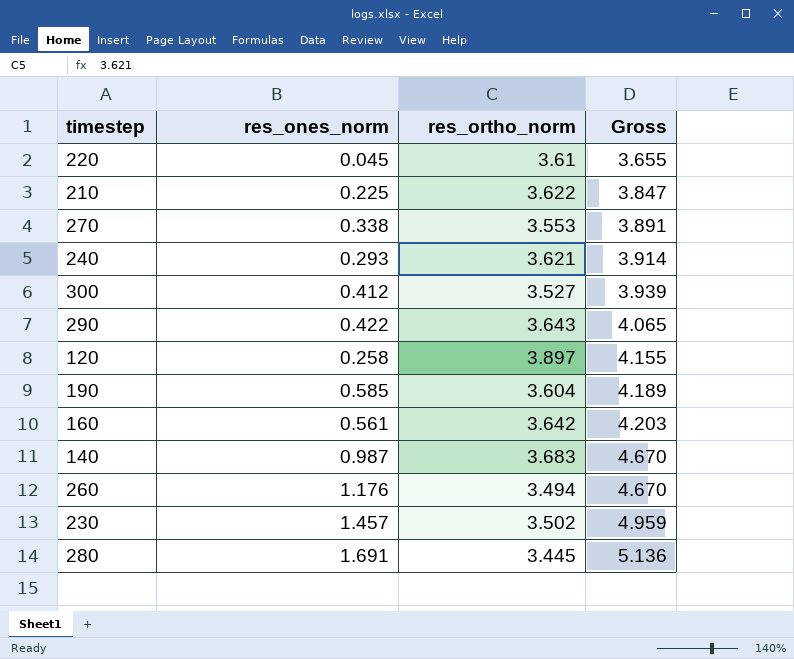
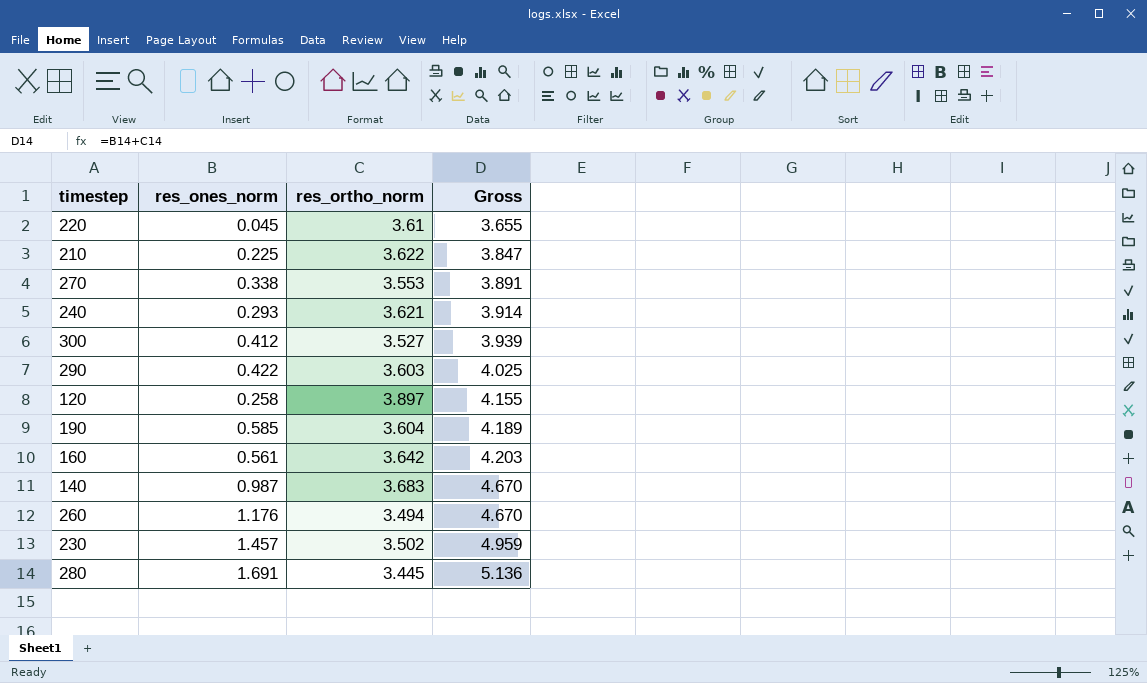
290 | res_ortho_norm: 3.643 -> 3.603
290 | Gross: 4.065 -> 4.025

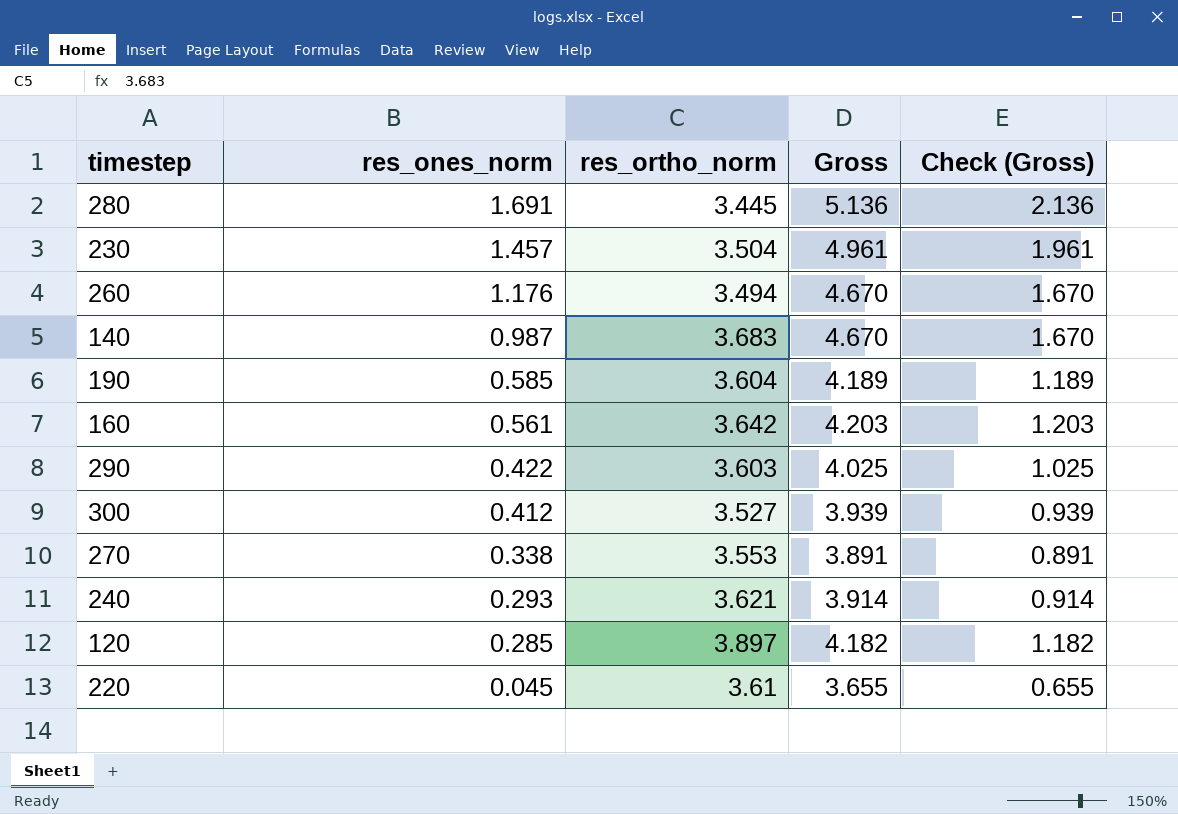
row order: Gross ascending -> res_ones_norm descending
column Check (Gross) | formula: none -> [Gross] - 3
row 210: 0.225 | 3.622 | 3.847 -> none
230 | res_ortho_norm: 3.502 -> 3.504
230 | Gross: 4.959 -> 4.961
120 | res_ones_norm: 0.258 -> 0.285
120 | Gross: 4.155 -> 4.182

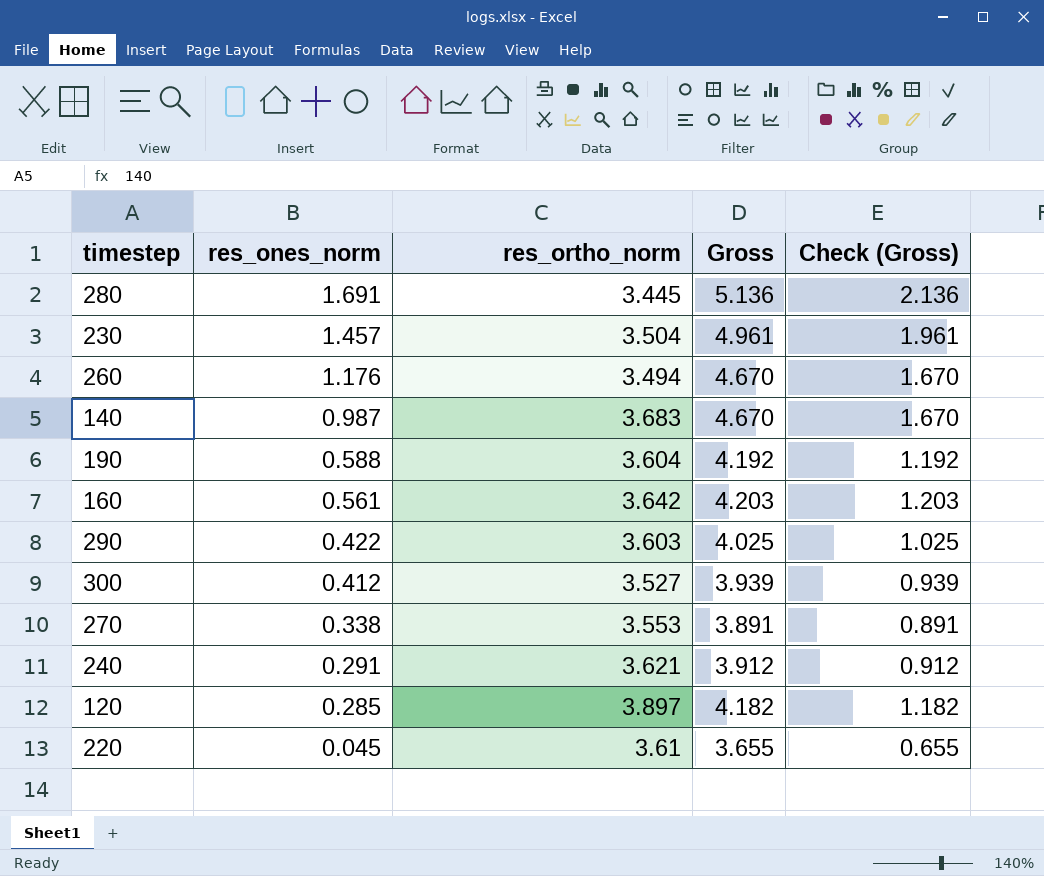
190 | res_ones_norm: 0.585 -> 0.588
190 | Gross: 4.189 -> 4.192
190 | Check (Gross): 1.189 -> 1.192
240 | res_ones_norm: 0.293 -> 0.291
240 | Gross: 3.914 -> 3.912
240 | Check (Gross): 0.914 -> 0.912

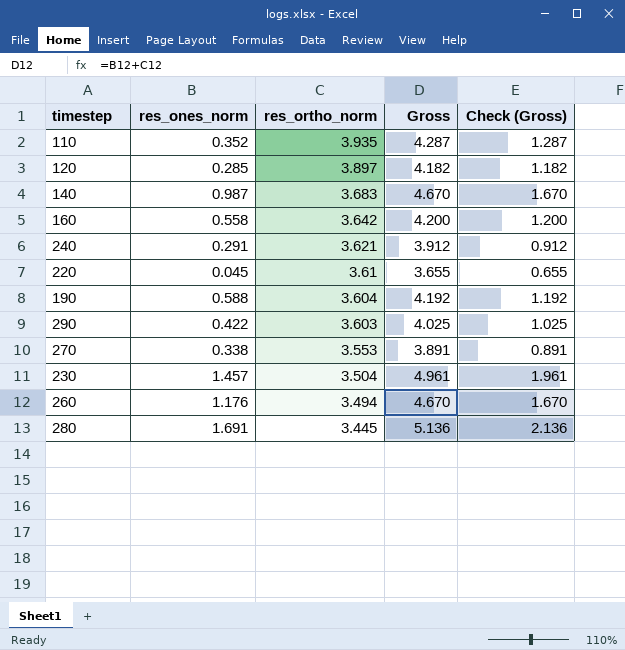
row order: res_ones_norm descending -> res_ortho_norm descending
row 300: 0.412 | 3.527 | 3.939 | 0.939 -> none
row 110: none -> 0.352 | 3.935 | 4.287 | 1.287
160 | res_ones_norm: 0.561 -> 0.558
160 | Gross: 4.203 -> 4.200
160 | Check (Gross): 1.203 -> 1.200

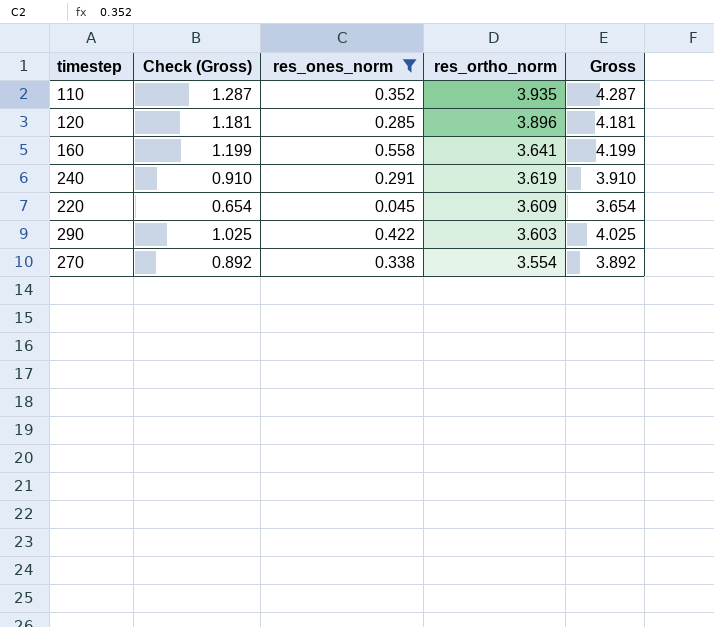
filter: none -> res_ones_norm <= 0.558
column Check (Gross) | position: 5 -> 2
120 | Check (Gross): 1.182 -> 1.181
120 | res_ortho_norm: 3.897 -> 3.896
120 | Gross: 4.182 -> 4.181
160 | Check (Gross): 1.200 -> 1.199
160 | res_ortho_norm: 3.642 -> 3.641
160 | Gross: 4.200 -> 4.199
240 | Check (Gross): 0.912 -> 0.910
240 | res_ortho_norm: 3.621 -> 3.619
240 | Gross: 3.912 -> 3.910
220 | Check (Gross): 0.655 -> 0.654
220 | res_ortho_norm: 3.61 -> 3.609
220 | Gross: 3.655 -> 3.654
270 | Check (Gross): 0.891 -> 0.892
270 | res_ortho_norm: 3.553 -> 3.554
270 | Gross: 3.891 -> 3.892

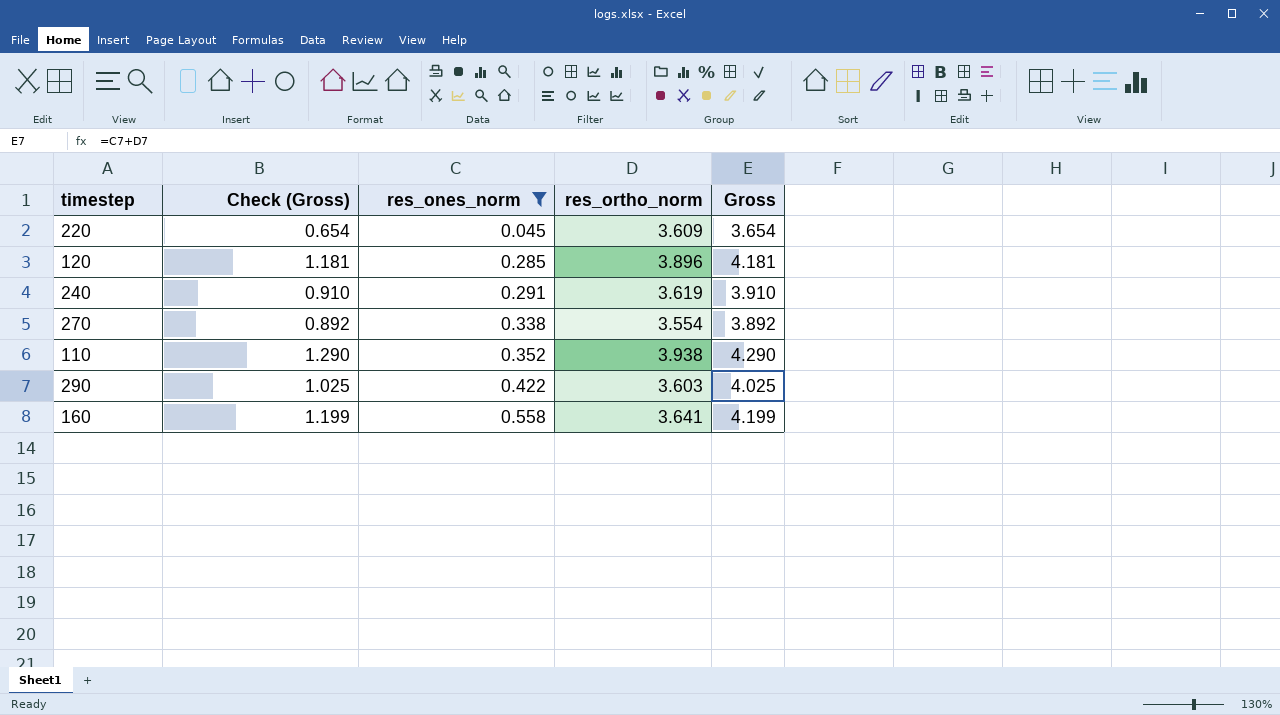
row order: res_ortho_norm descending -> res_ones_norm ascending
110 | Check (Gross): 1.287 -> 1.290
110 | res_ortho_norm: 3.935 -> 3.938
110 | Gross: 4.287 -> 4.290

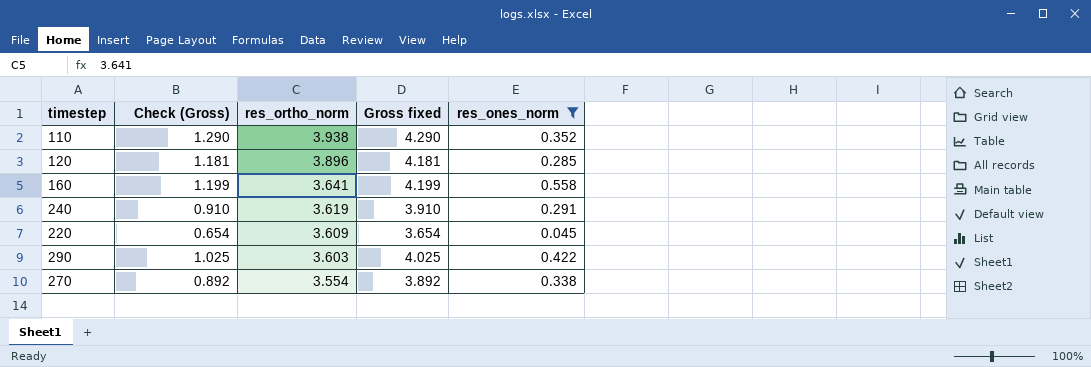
row order: res_ones_norm ascending -> res_ortho_norm descending
column name: Gross -> Gross fixed
column res_ones_norm | position: 3 -> 5

